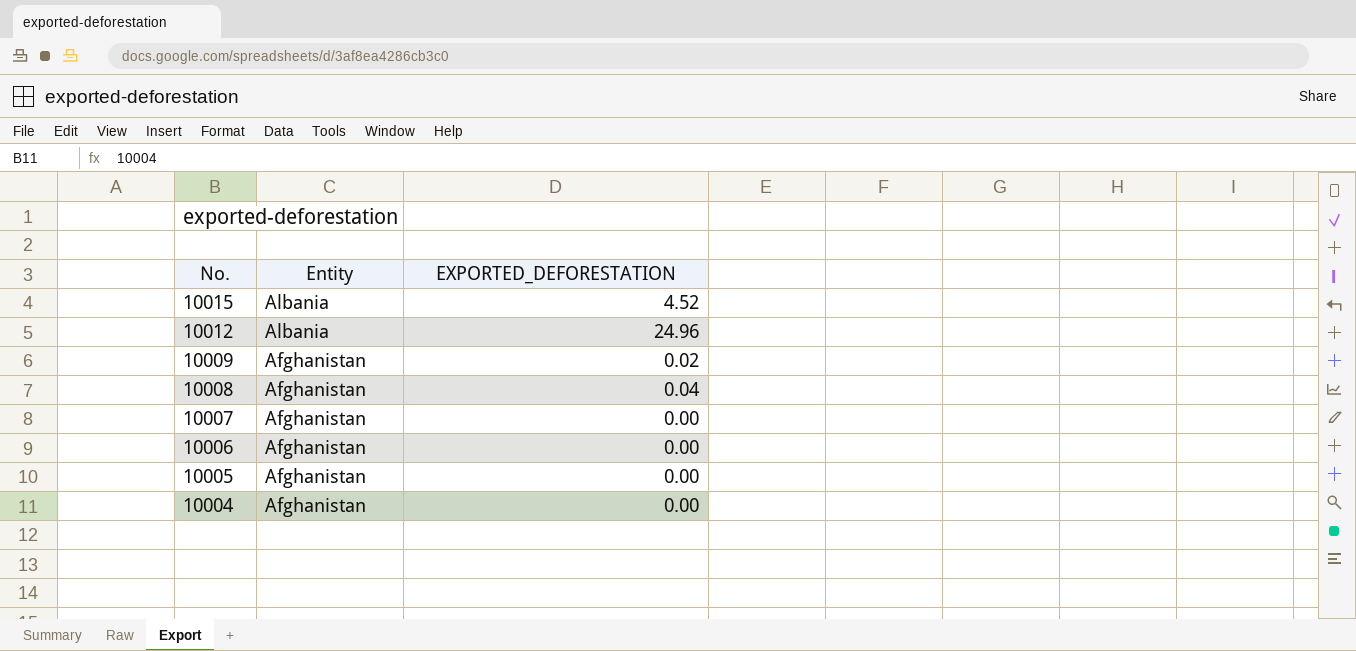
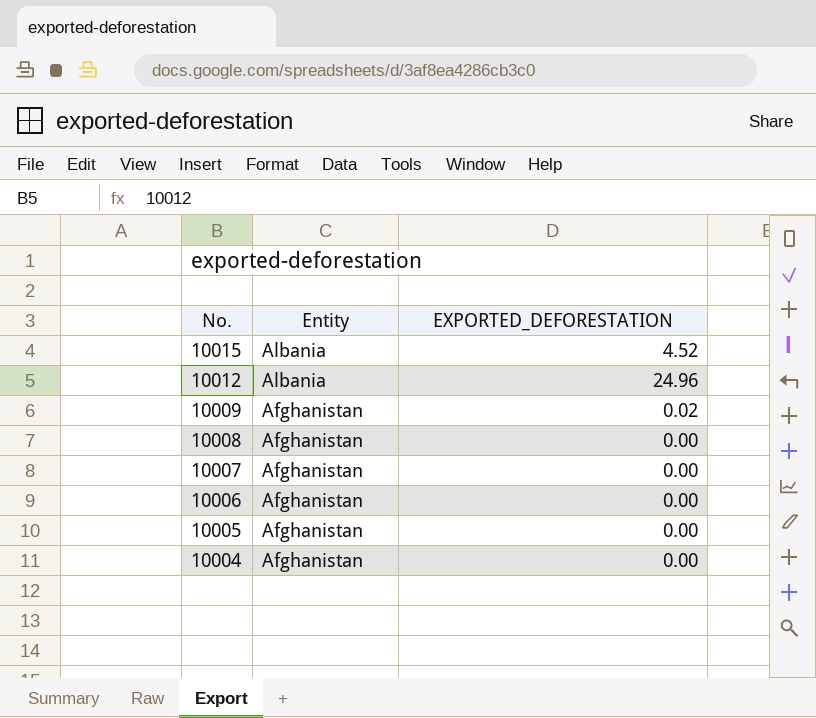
10008 | EXPORTED_DEFORESTATION: 0.04 -> 0.00

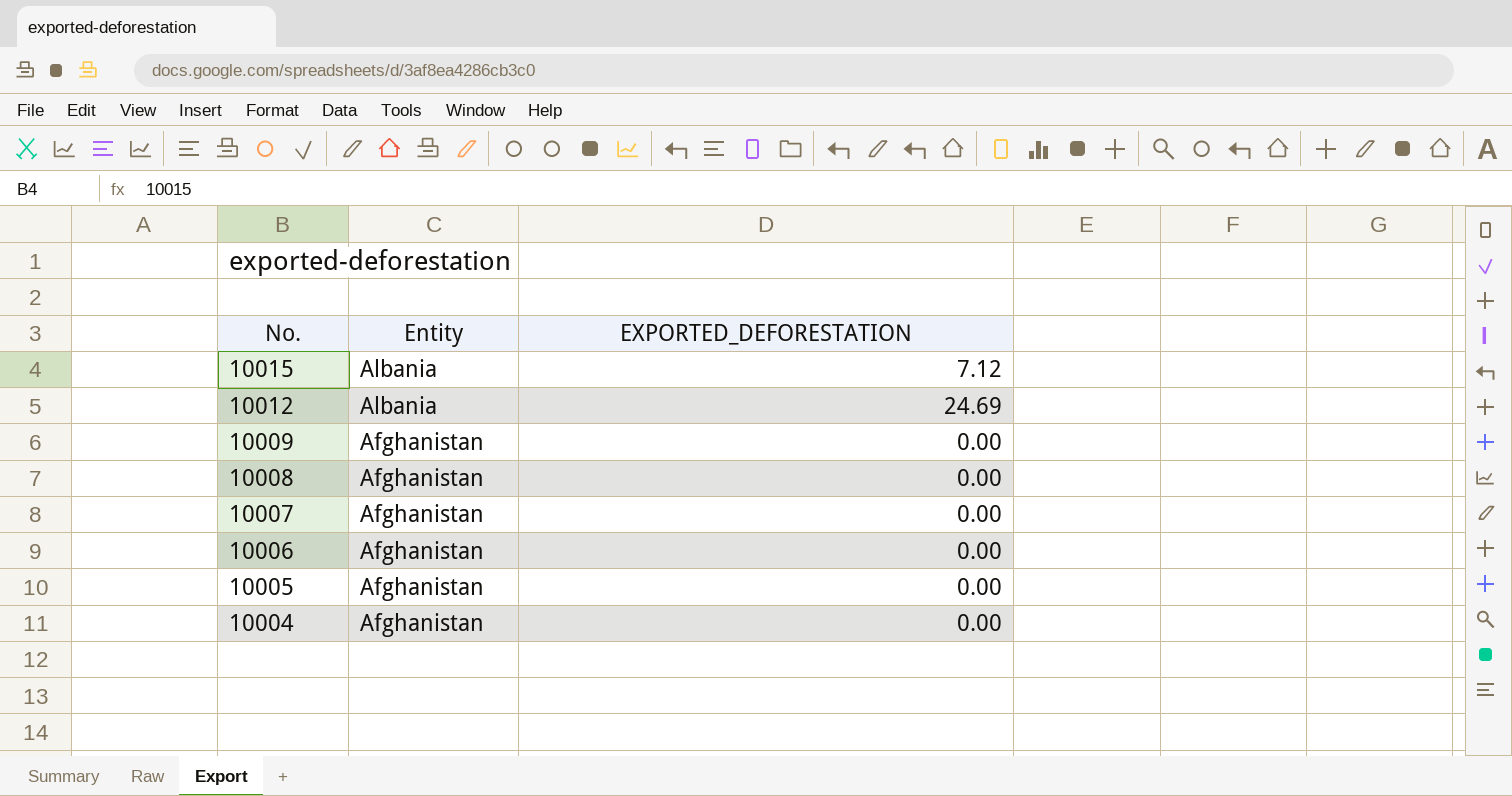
10015 | EXPORTED_DEFORESTATION: 4.52 -> 7.12
10012 | EXPORTED_DEFORESTATION: 24.96 -> 24.69
10009 | EXPORTED_DEFORESTATION: 0.02 -> 0.00

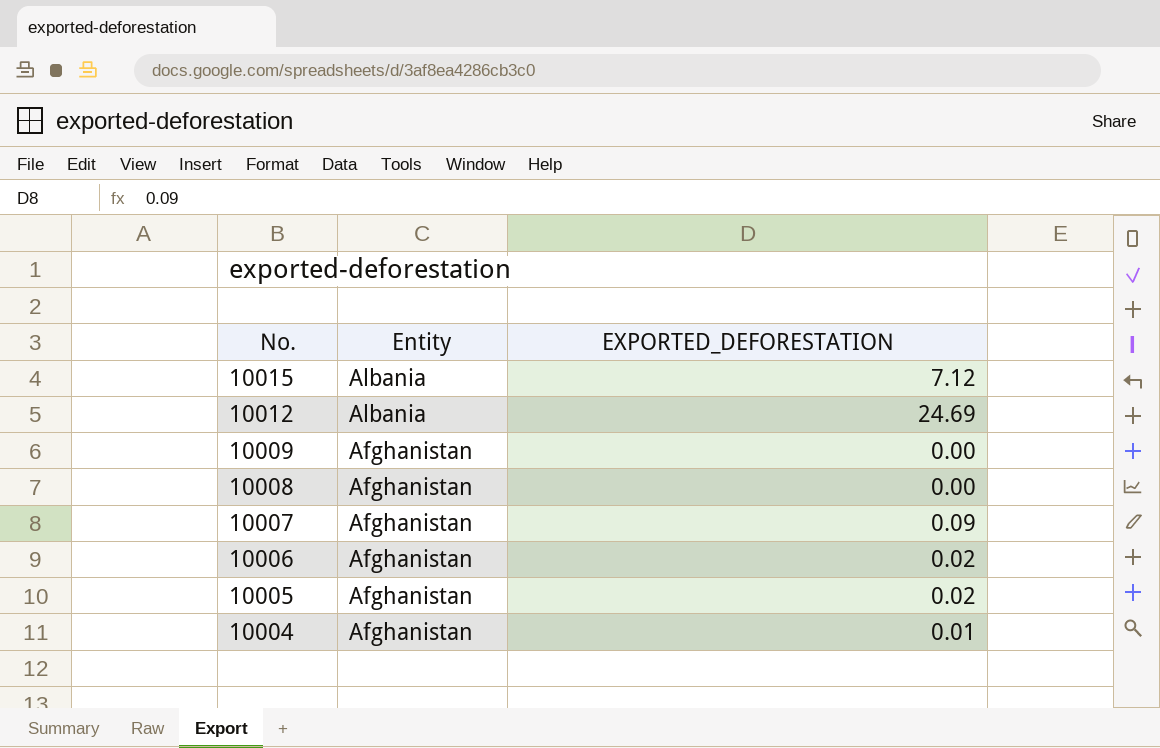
10007 | EXPORTED_DEFORESTATION: 0.00 -> 0.09
10006 | EXPORTED_DEFORESTATION: 0.00 -> 0.02
10005 | EXPORTED_DEFORESTATION: 0.00 -> 0.02
10004 | EXPORTED_DEFORESTATION: 0.00 -> 0.01

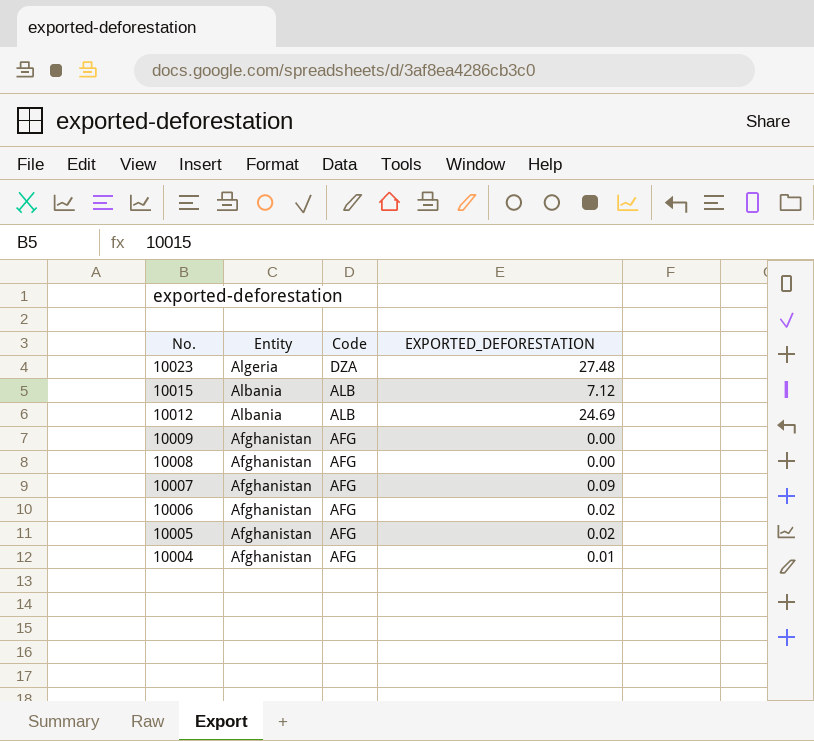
column Code | position: none -> 3
row 10023: none -> Algeria | DZA | 27.48

